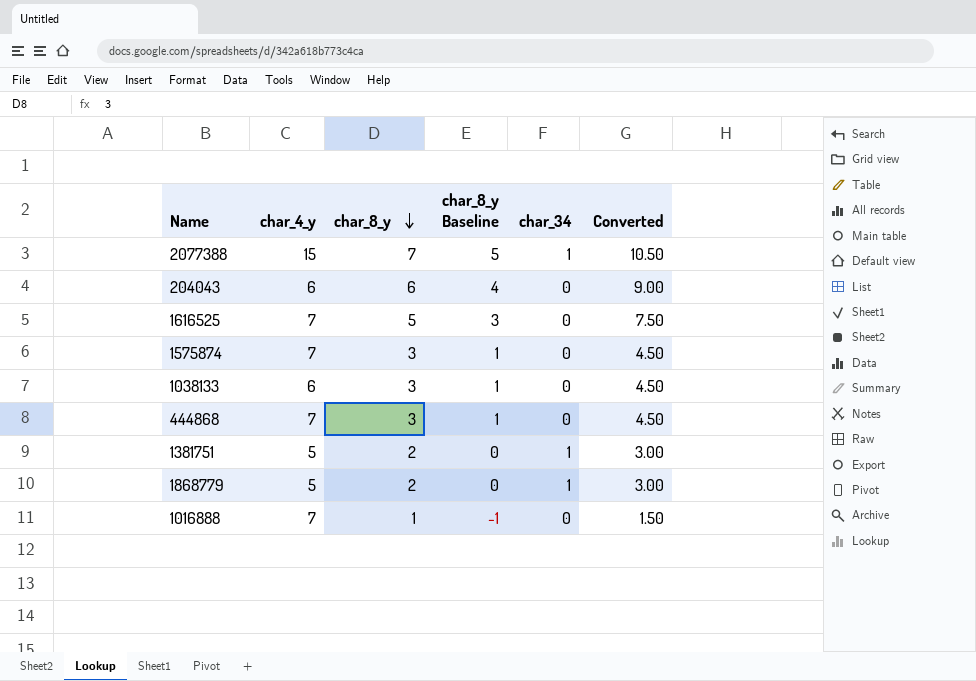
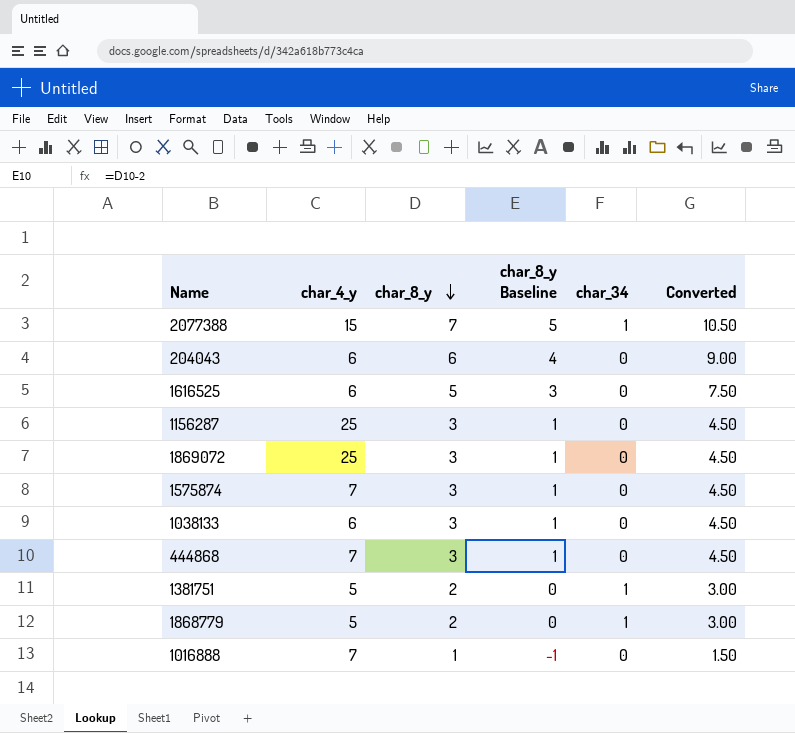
1616525 | char_4_y: 7 -> 6
row 1156287: none -> 25 | 3 | 1 | 0 | 4.50
row 1869072: none -> 25 | 3 | 1 | 0 | 4.50

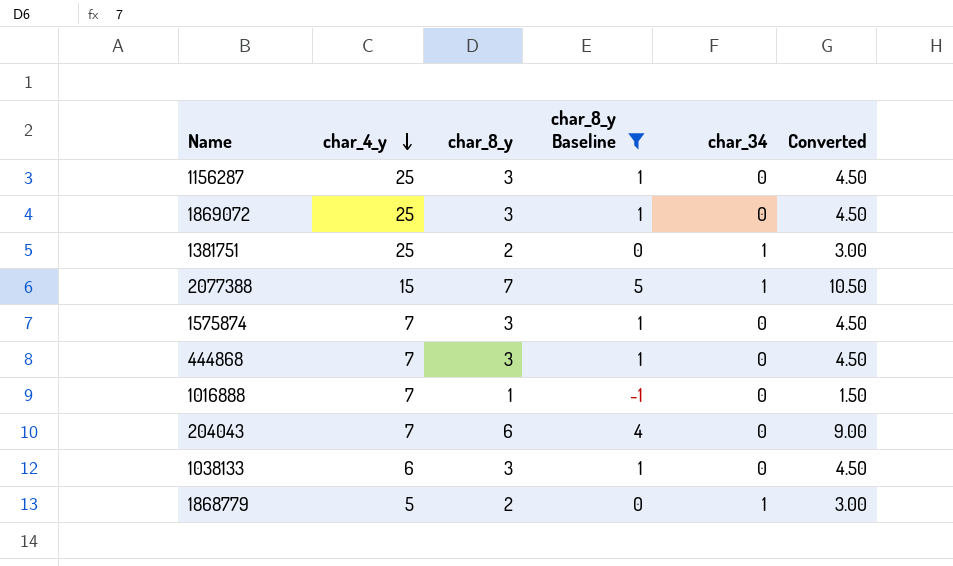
filter: none -> char_8_y Baseline != 3
row order: char_8_y descending -> char_4_y descending
1381751 | char_4_y: 5 -> 25
204043 | char_4_y: 6 -> 7

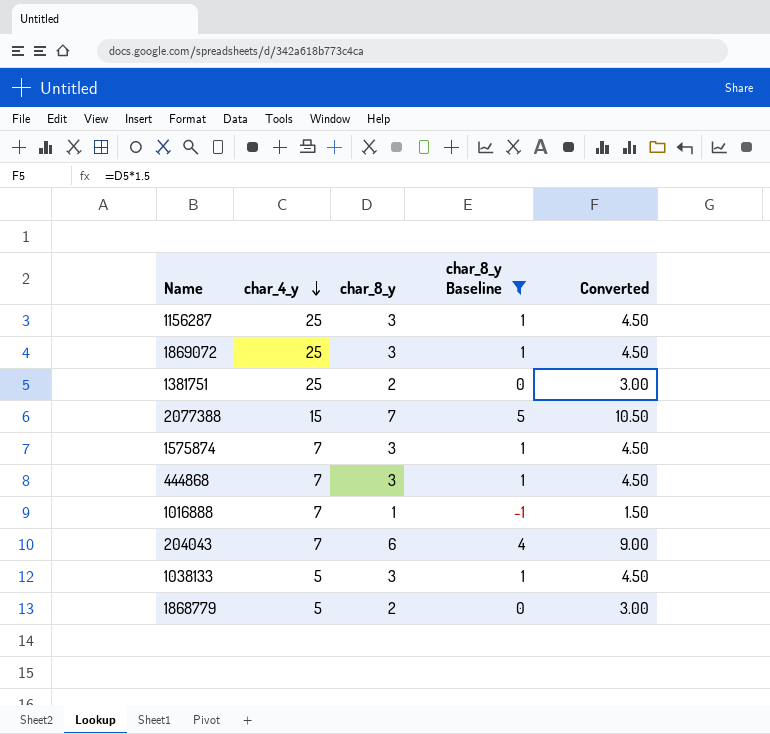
column char_34 | position: 5 -> none
1038133 | char_4_y: 6 -> 5

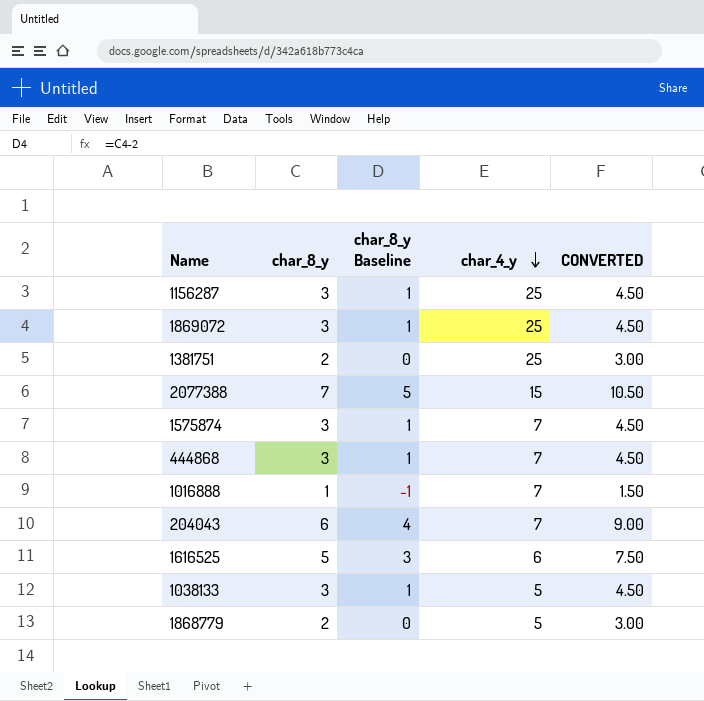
filter: char_8_y Baseline != 3 -> none
column char_4_y | position: 2 -> 4
column name: Converted -> CONVERTED

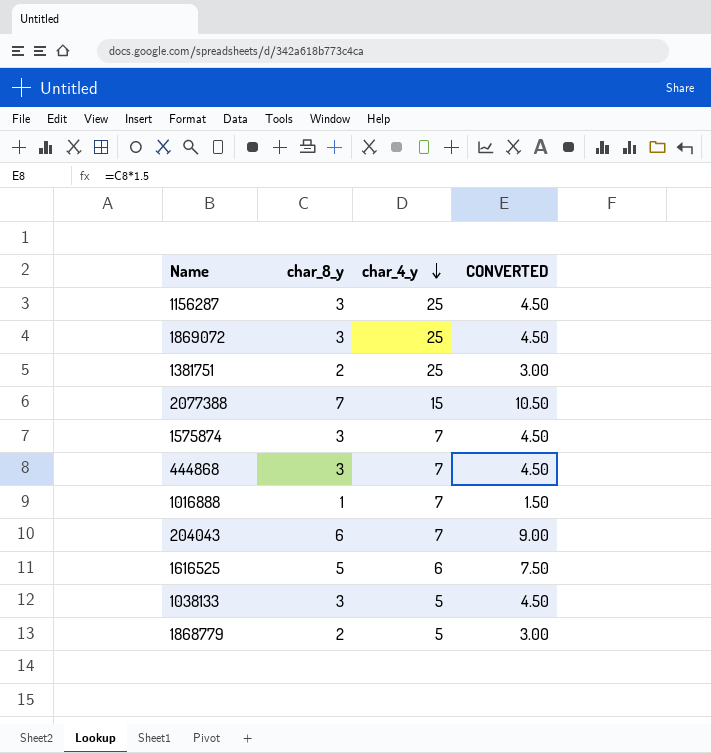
column char_8_y Baseline | formula: [char_8_y] - 2 -> none

